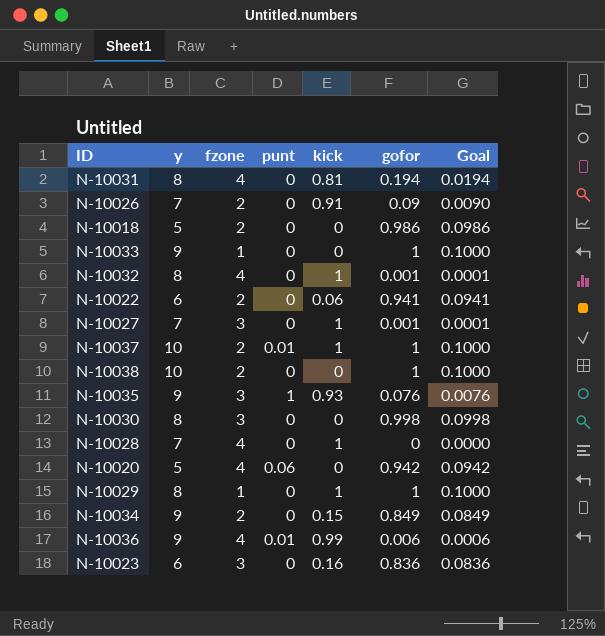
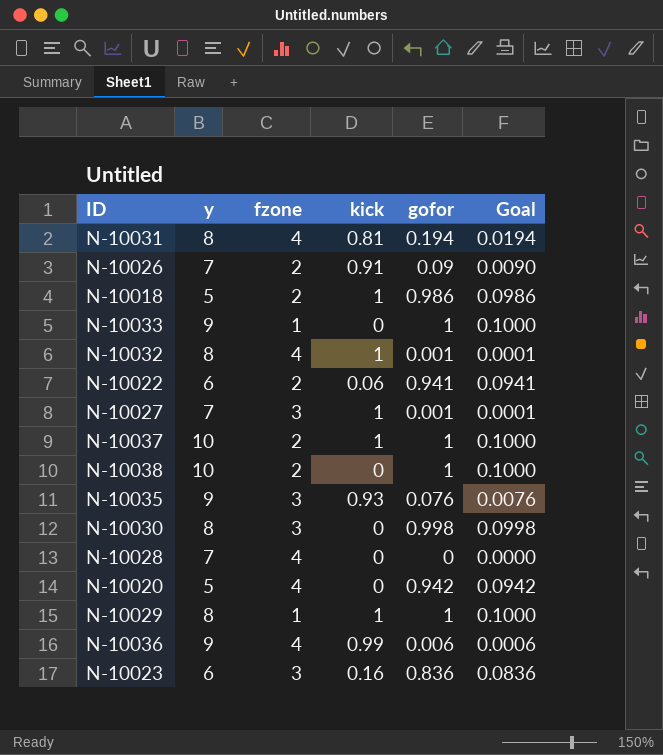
column punt | position: 4 -> none
row N-10034: 9 | 2 | 0 | 0.15 | 0.849 | 0.0849 -> none
N-10018 | kick: 0 -> 1
N-10028 | kick: 1 -> 0

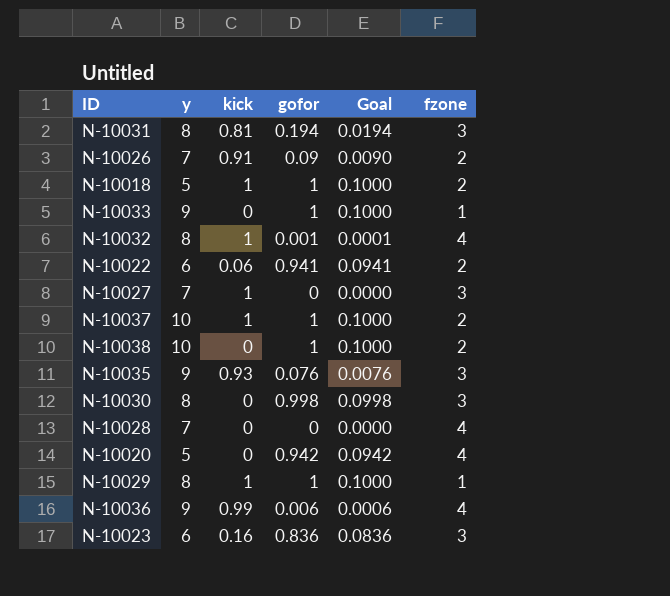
column fzone | position: 3 -> 6
N-10031 | fzone: 4 -> 3
N-10018 | gofor: 0.986 -> 1
N-10018 | Goal: 0.0986 -> 0.1000
N-10027 | gofor: 0.001 -> 0
N-10027 | Goal: 0.0001 -> 0.0000

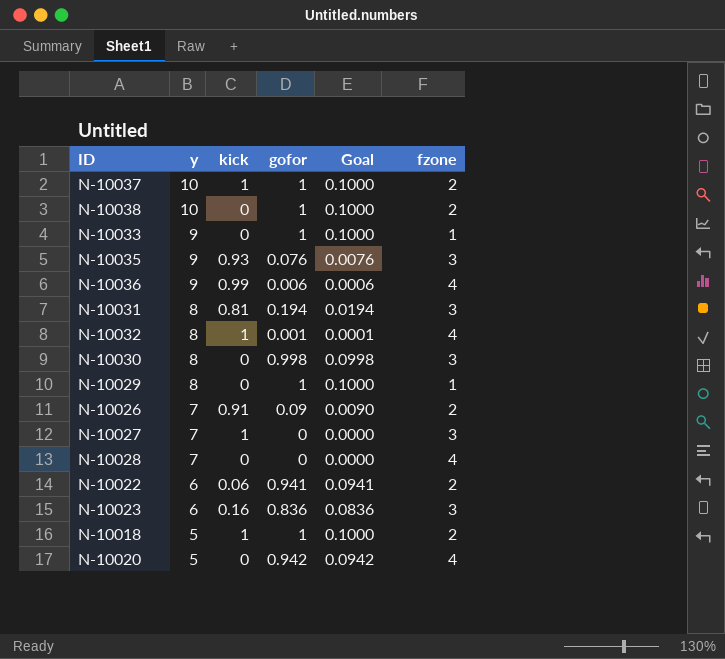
row order: none -> y descending
N-10029 | kick: 1 -> 0

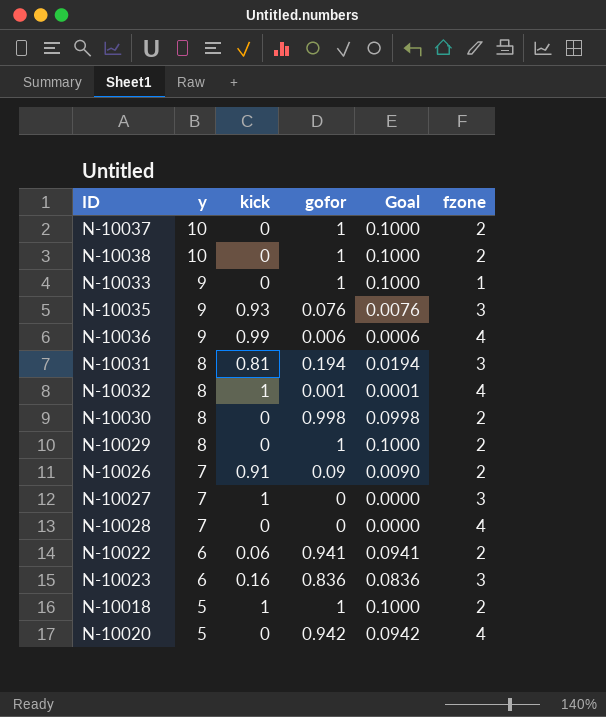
N-10037 | kick: 1 -> 0
N-10030 | fzone: 3 -> 2
N-10029 | fzone: 1 -> 2

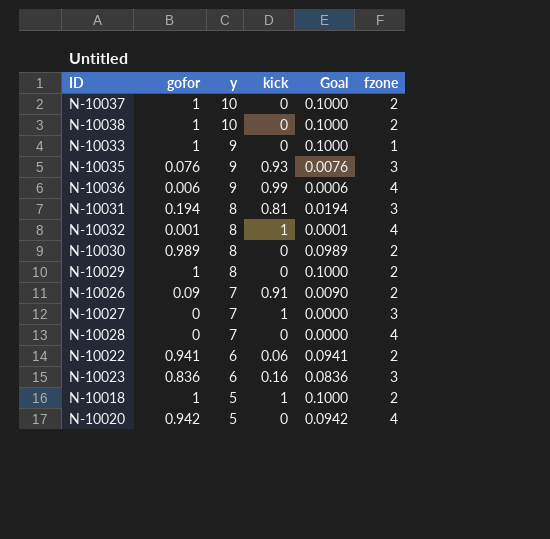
column gofor | position: 4 -> 2
N-10030 | gofor: 0.998 -> 0.989
N-10030 | Goal: 0.0998 -> 0.0989

